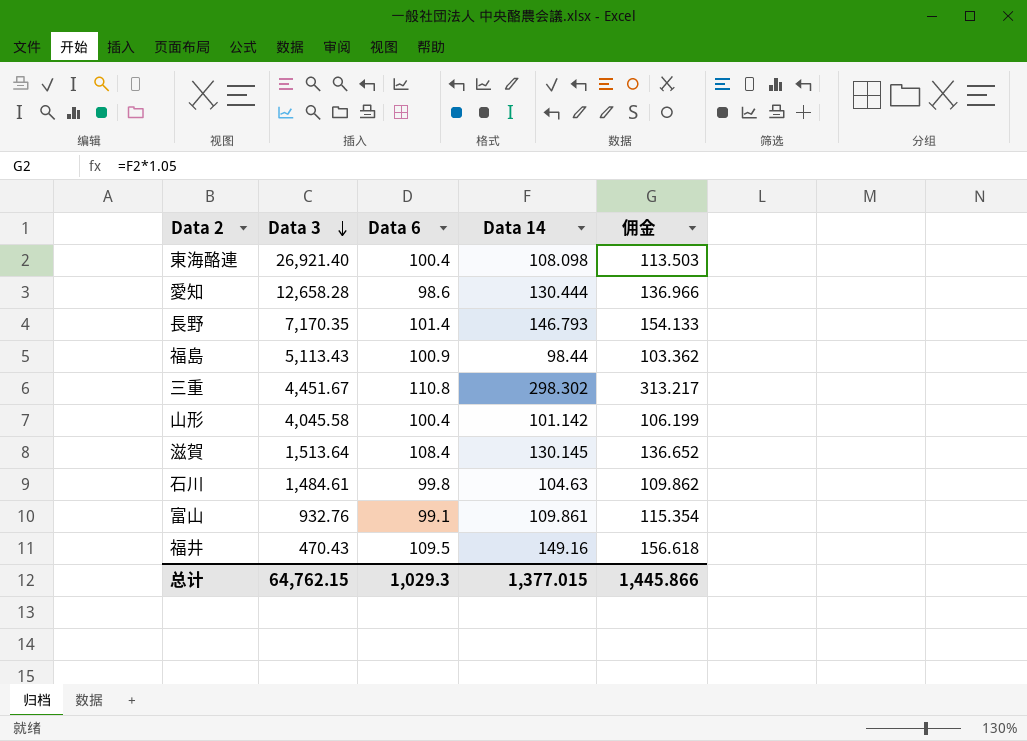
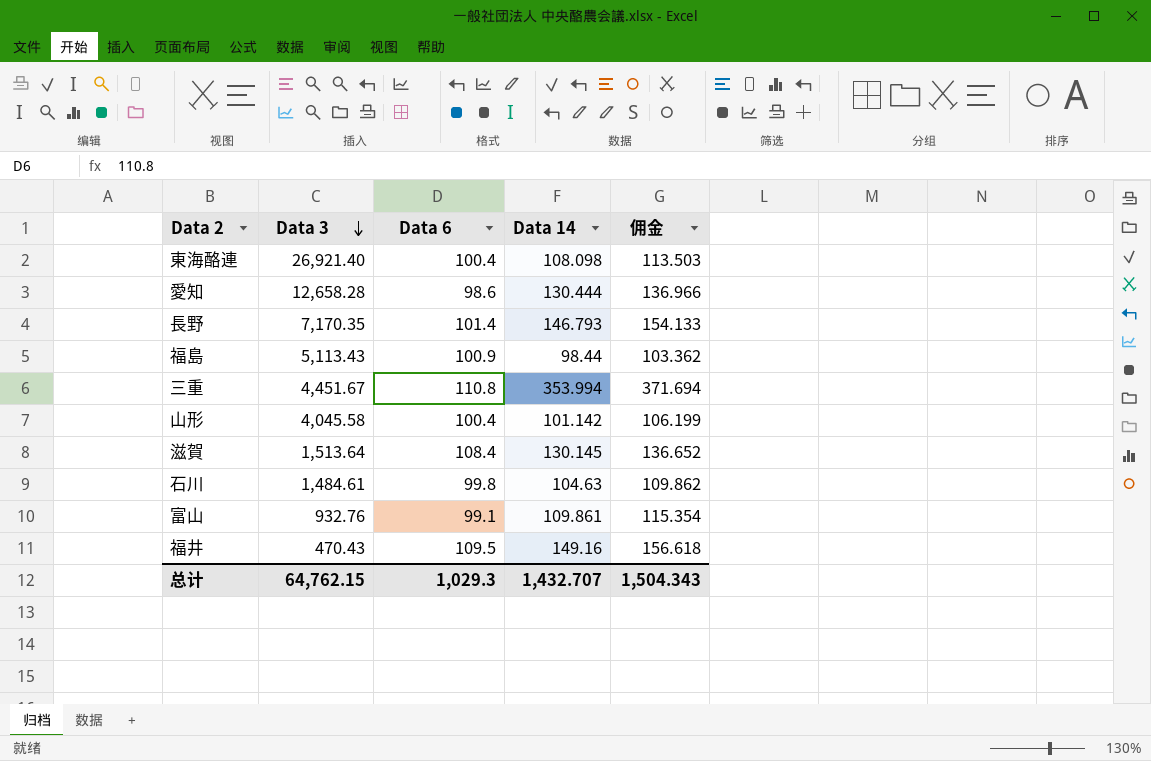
三重 | Data 14: 298.302 -> 353.994
三重 | 佣金: 313.217 -> 371.694
总计 | Data 14: 1,377.015 -> 1,432.707
总计 | 佣金: 1,445.866 -> 1,504.343

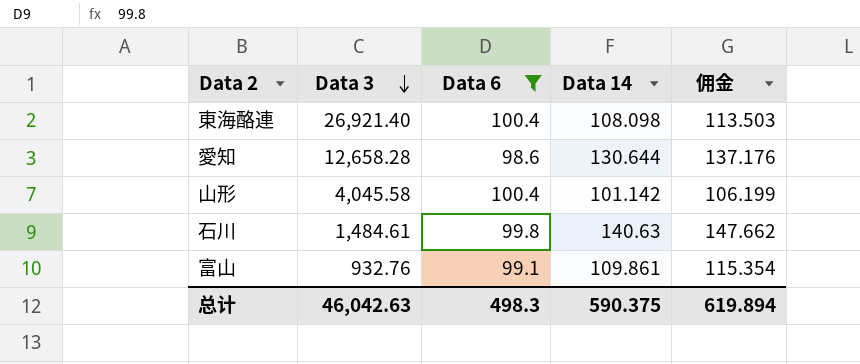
filter: none -> Data 6 <= 100.4
愛知 | Data 14: 130.444 -> 130.644
愛知 | 佣金: 136.966 -> 137.176
石川 | Data 14: 104.63 -> 140.63
石川 | 佣金: 109.862 -> 147.662
总计 | Data 3: 64,762.15 -> 46,042.63
总计 | Data 6: 1,029.3 -> 498.3
总计 | Data 14: 1,432.707 -> 590.375
总计 | 佣金: 1,504.343 -> 619.894

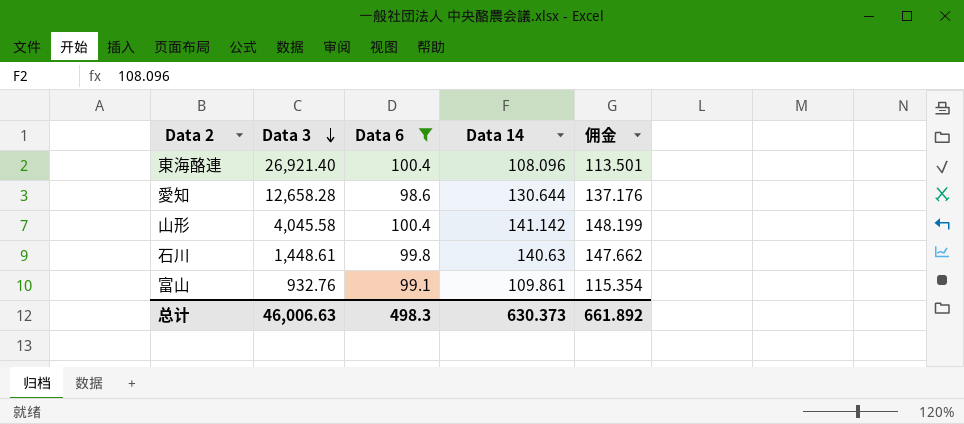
東海酪連 | Data 14: 108.098 -> 108.096
東海酪連 | 佣金: 113.503 -> 113.501
山形 | Data 14: 101.142 -> 141.142
山形 | 佣金: 106.199 -> 148.199
石川 | Data 3: 1,484.61 -> 1,448.61
总计 | Data 3: 46,042.63 -> 46,006.63
总计 | Data 14: 590.375 -> 630.373
总计 | 佣金: 619.894 -> 661.892

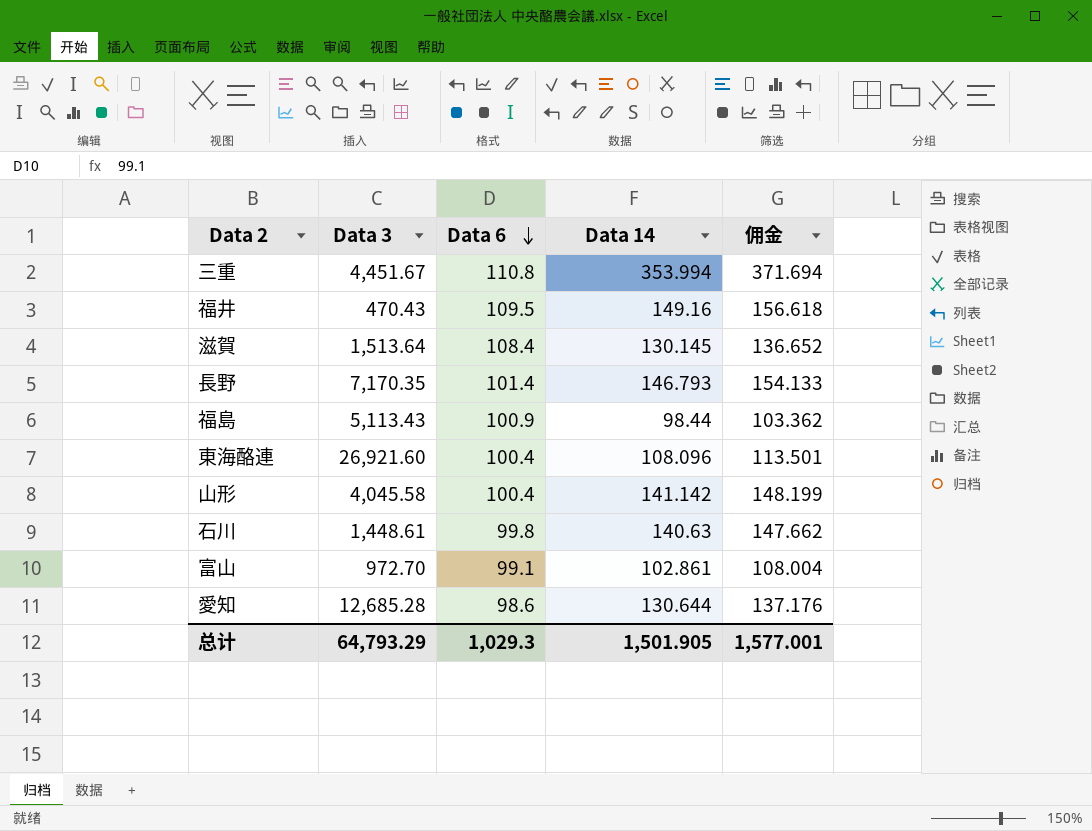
filter: Data 6 <= 100.4 -> none
row order: Data 3 descending -> Data 6 descending
東海酪連 | Data 3: 26,921.40 -> 26,921.60
富山 | Data 3: 932.76 -> 972.70
富山 | Data 14: 109.861 -> 102.861
富山 | 佣金: 115.354 -> 108.004
愛知 | Data 3: 12,658.28 -> 12,685.28
总计 | Data 3: 46,006.63 -> 64,793.29
总计 | Data 6: 498.3 -> 1,029.3
总计 | Data 14: 630.373 -> 1,501.905
总计 | 佣金: 661.892 -> 1,577.001

